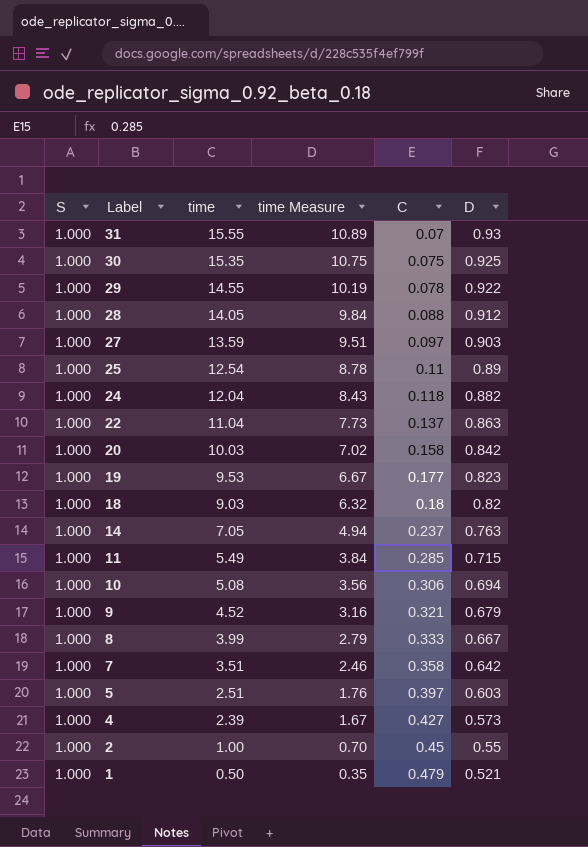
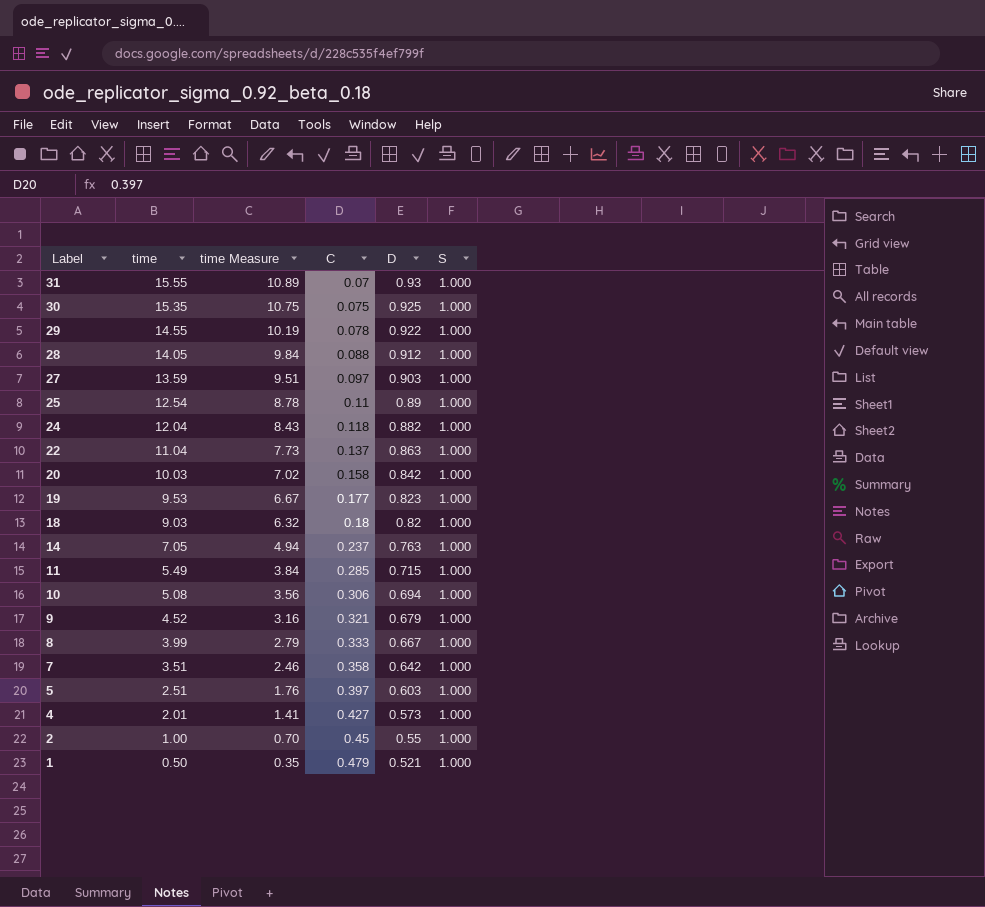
column S | position: 1 -> 6
4 | time: 2.39 -> 2.01
4 | time Measure: 1.67 -> 1.41

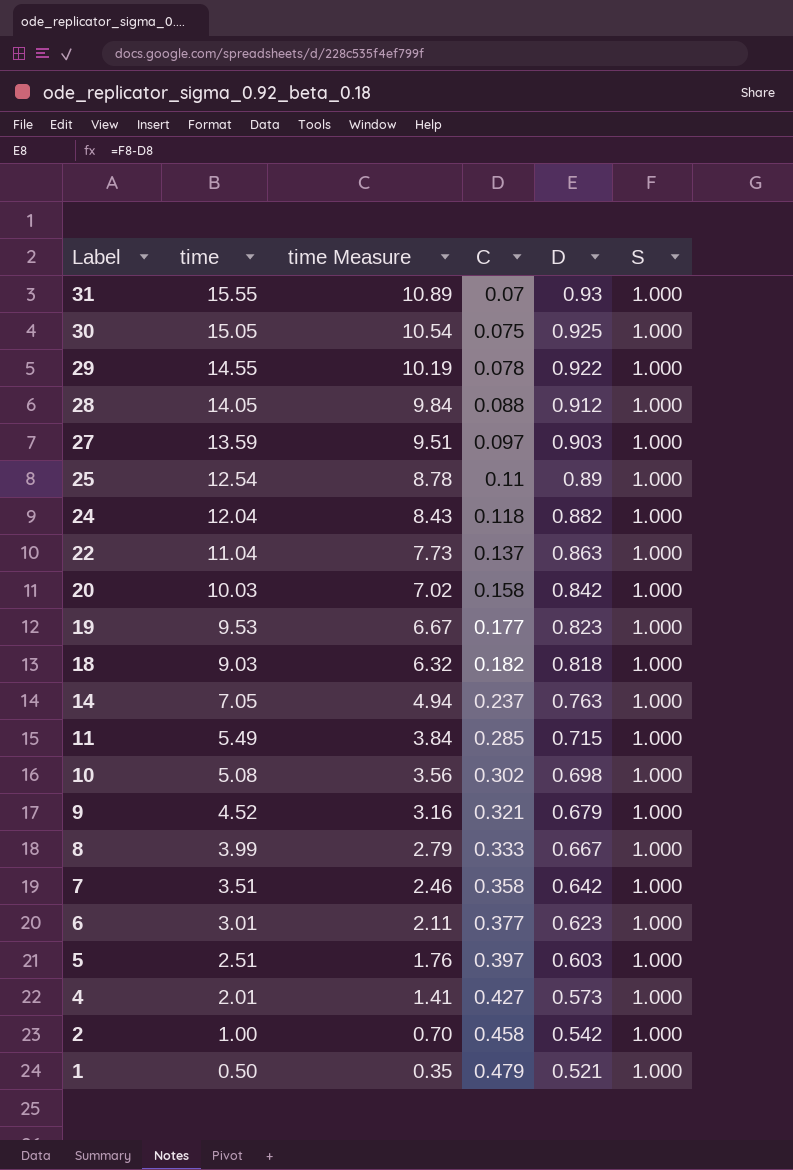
30 | time: 15.35 -> 15.05
30 | time Measure: 10.75 -> 10.54
18 | C: 0.18 -> 0.182
18 | D: 0.82 -> 0.818
10 | C: 0.306 -> 0.302
10 | D: 0.694 -> 0.698
row 6: none -> 3.01 | 2.11 | 0.377 | 0.623 | 1.000
2 | C: 0.45 -> 0.458
2 | D: 0.55 -> 0.542

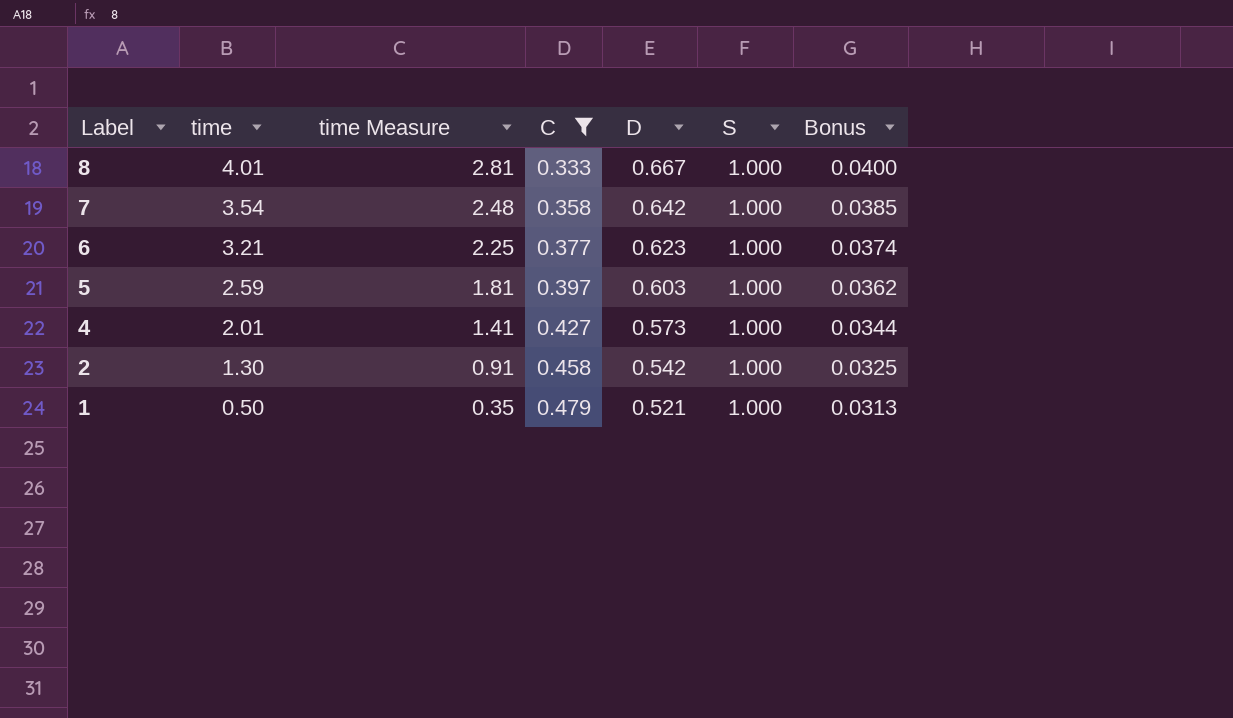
filter: none -> C >= 0.333
column Bonus | formula: none -> [D] * 0.06
8 | time: 3.99 -> 4.01
8 | time Measure: 2.79 -> 2.81
7 | time: 3.51 -> 3.54
7 | time Measure: 2.46 -> 2.48
6 | time: 3.01 -> 3.21
6 | time Measure: 2.11 -> 2.25
5 | time: 2.51 -> 2.59
5 | time Measure: 1.76 -> 1.81
2 | time: 1.00 -> 1.30
2 | time Measure: 0.70 -> 0.91

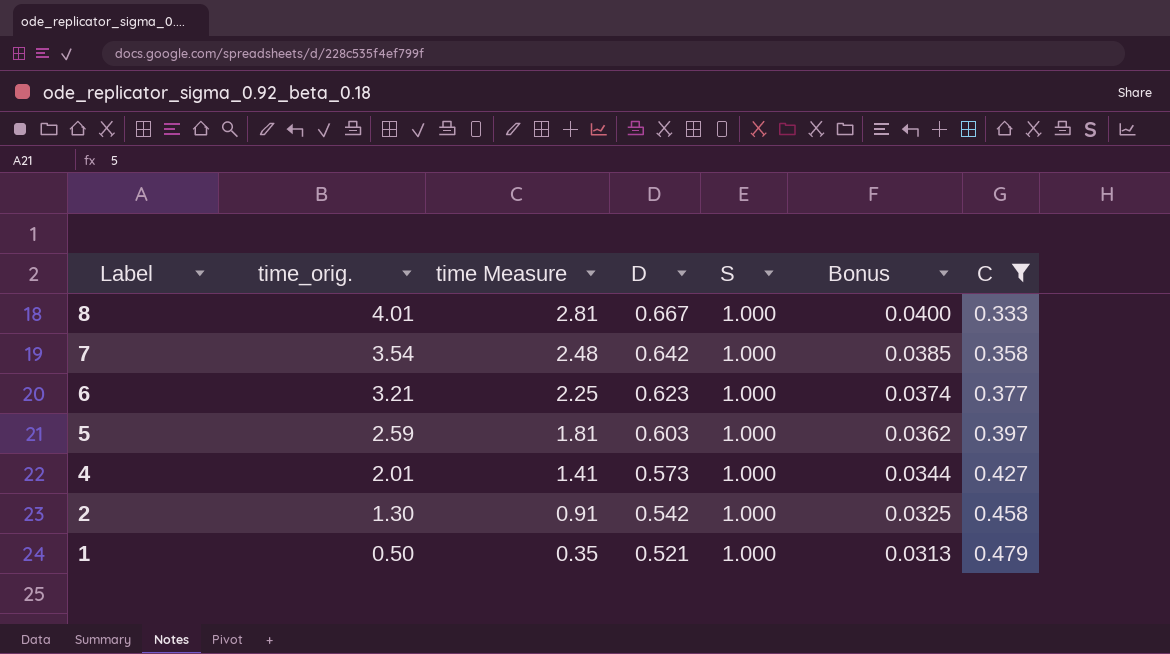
column name: time -> time_orig.
column C | position: 4 -> 7

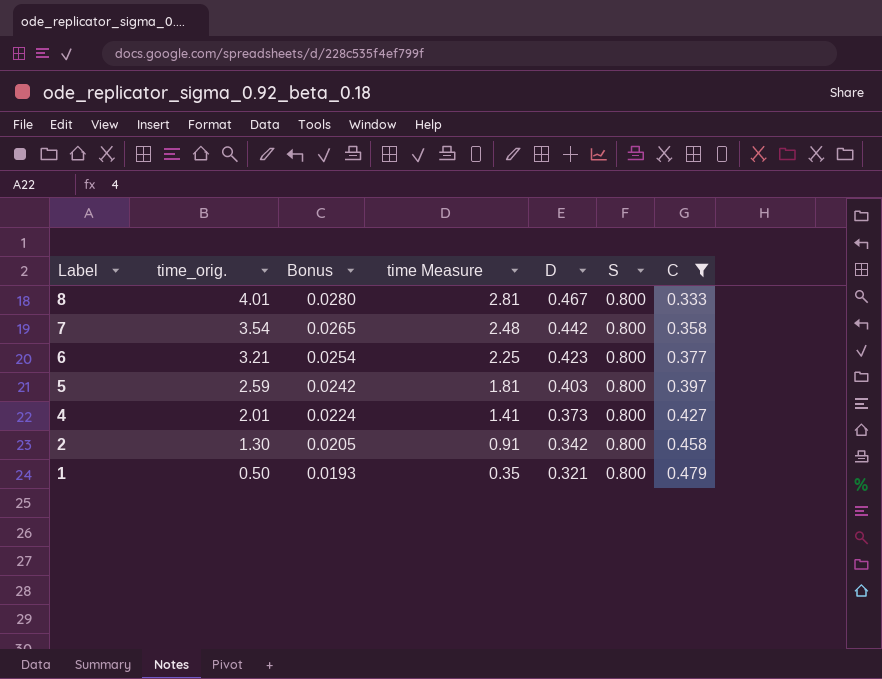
column Bonus | position: 6 -> 3
8 | Bonus: 0.0400 -> 0.0280
8 | D: 0.667 -> 0.467
8 | S: 1.000 -> 0.800
7 | Bonus: 0.0385 -> 0.0265
7 | D: 0.642 -> 0.442
7 | S: 1.000 -> 0.800
6 | Bonus: 0.0374 -> 0.0254
6 | D: 0.623 -> 0.423
6 | S: 1.000 -> 0.800
5 | Bonus: 0.0362 -> 0.0242
5 | D: 0.603 -> 0.403
5 | S: 1.000 -> 0.800
4 | Bonus: 0.0344 -> 0.0224
4 | D: 0.573 -> 0.373
4 | S: 1.000 -> 0.800
2 | Bonus: 0.0325 -> 0.0205
2 | D: 0.542 -> 0.342
2 | S: 1.000 -> 0.800
1 | Bonus: 0.0313 -> 0.0193
1 | D: 0.521 -> 0.321
1 | S: 1.000 -> 0.800

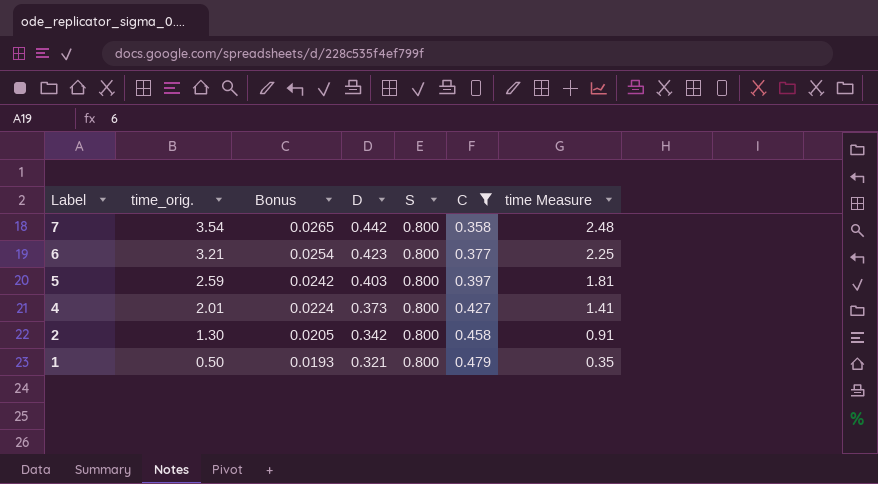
column time Measure | position: 4 -> 7
row 8: 4.01 | 0.0280 | 2.81 | 0.467 | 0.800 | 0.333 -> none

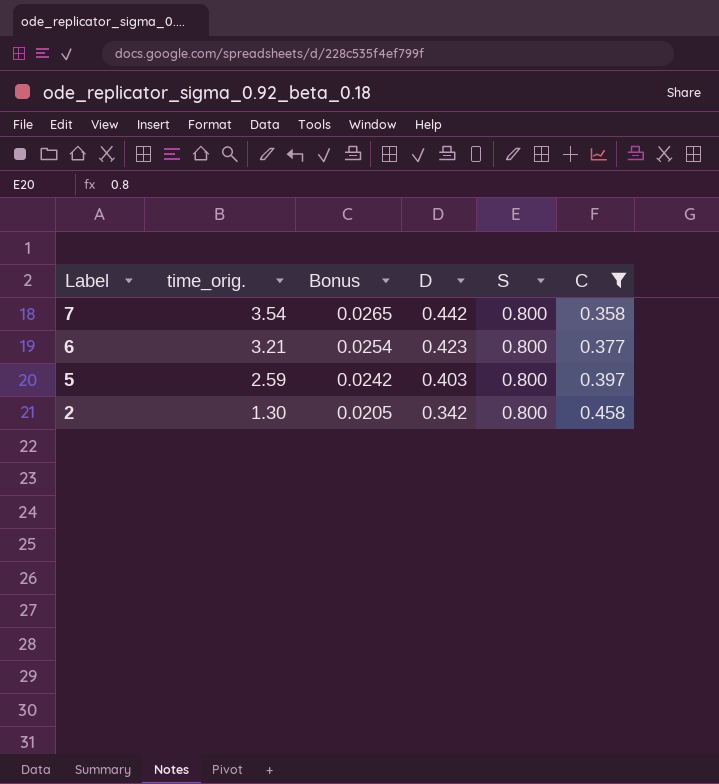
column time Measure | formula: [time_orig.] * 0.7 -> none
row 4: 2.01 | 0.0224 | 0.373 | 0.800 | 0.427 | 1.41 -> none
row 1: 0.50 | 0.0193 | 0.321 | 0.800 | 0.479 | 0.35 -> none

